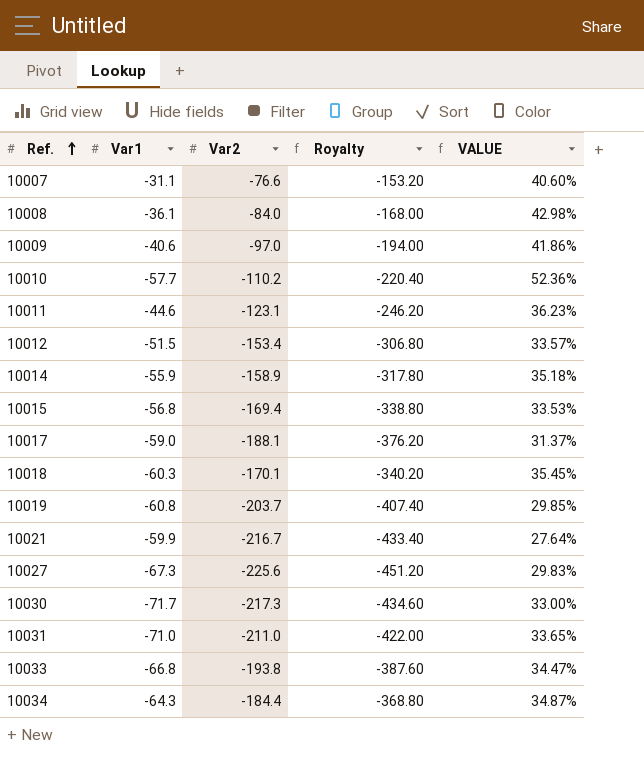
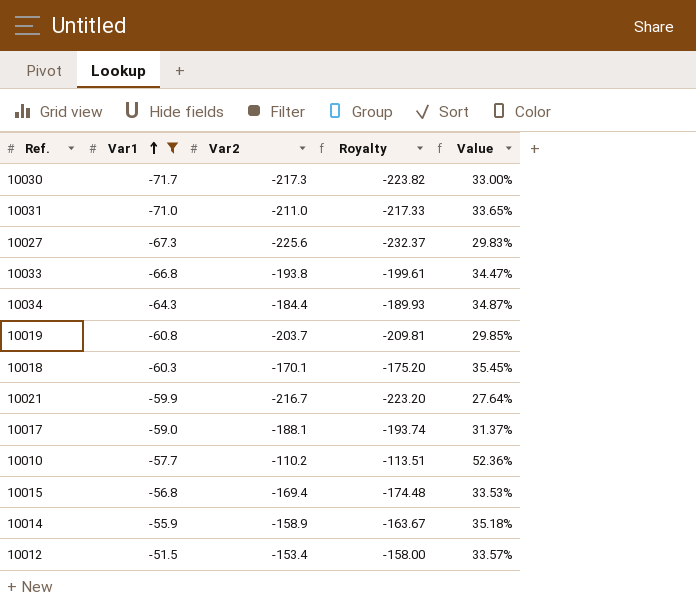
filter: none -> Var1 <= -51.5
row order: Ref. ascending -> Var1 ascending
column Royalty | formula: [Var2] * 2 -> [Var2] * 1.03
column name: VALUE -> Value

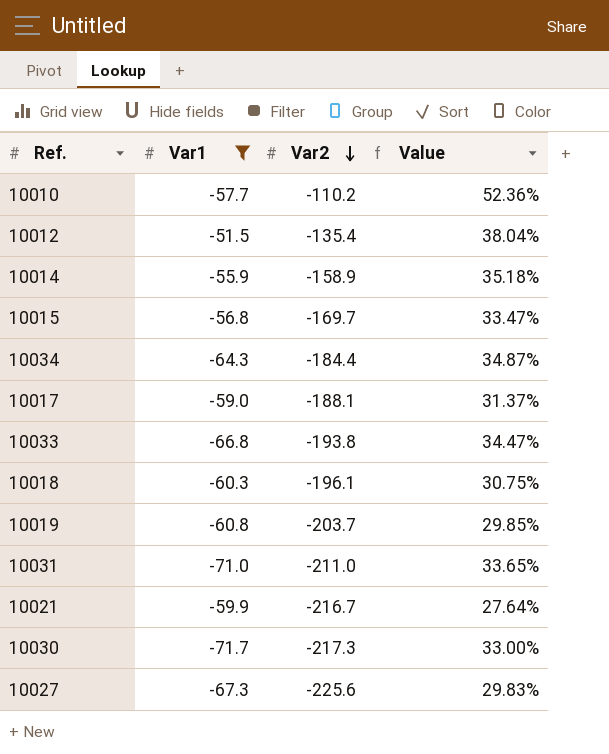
row order: Var1 ascending -> Var2 descending
column Royalty | formula: [Var2] * 1.03 -> none
10012 | Var2: -153.4 -> -135.4
10012 | Value: 33.57% -> 38.04%
10015 | Var2: -169.4 -> -169.7
10015 | Value: 33.53% -> 33.47%
10018 | Var2: -170.1 -> -196.1
10018 | Value: 35.45% -> 30.75%

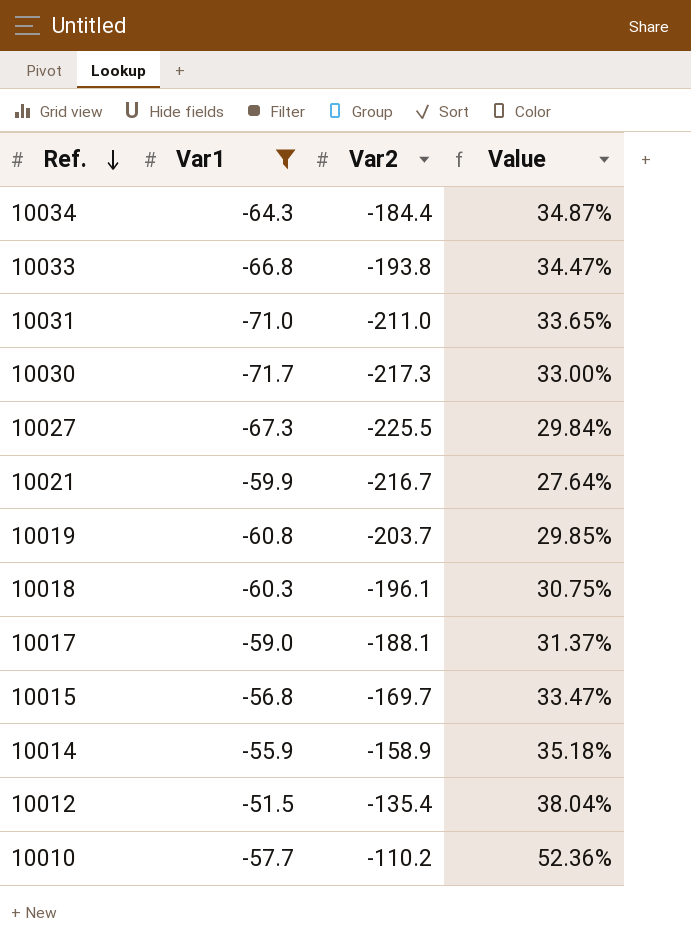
row order: Var2 descending -> Ref. descending
10027 | Var2: -225.6 -> -225.5
10027 | Value: 29.83% -> 29.84%

